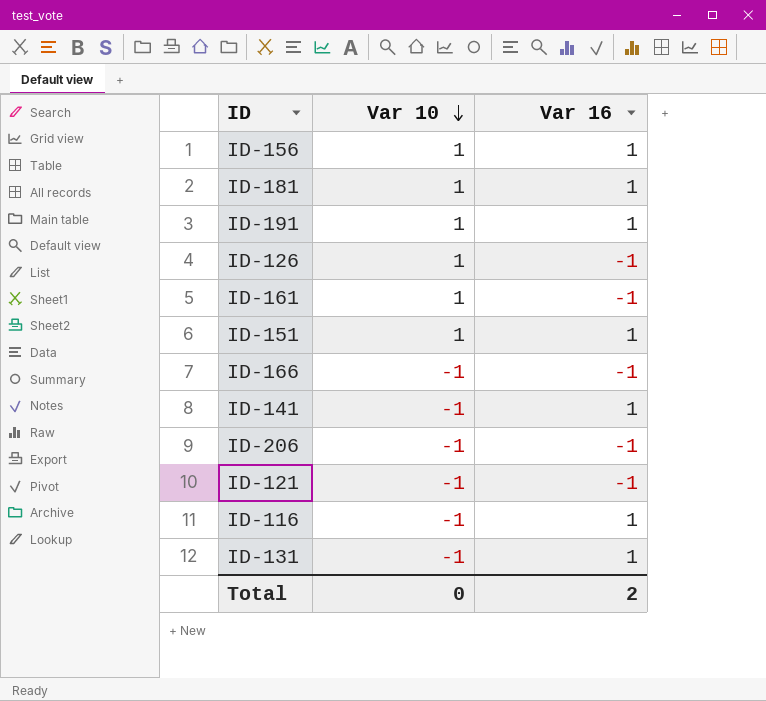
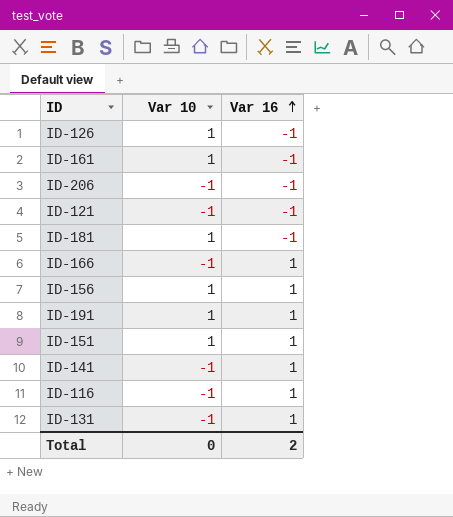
row order: Var 10 descending -> Var 16 ascending
ID-181 | Var 16: 1 -> -1
ID-166 | Var 16: -1 -> 1

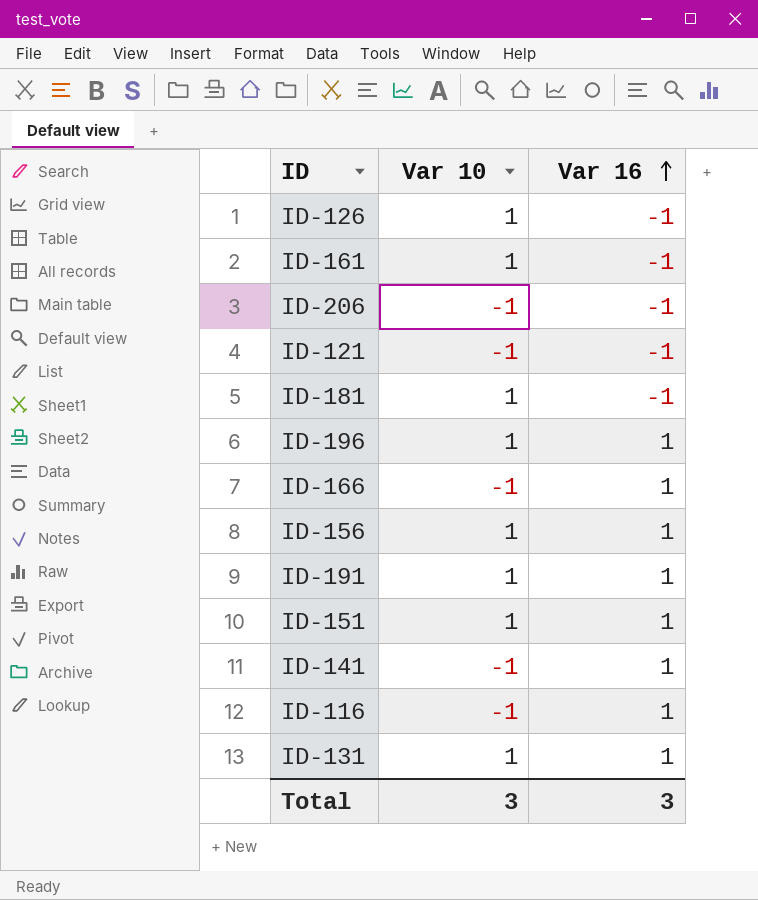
row ID-196: none -> 1 | 1
ID-131 | Var 10: -1 -> 1
Total | Var 10: 0 -> 3
Total | Var 16: 2 -> 3

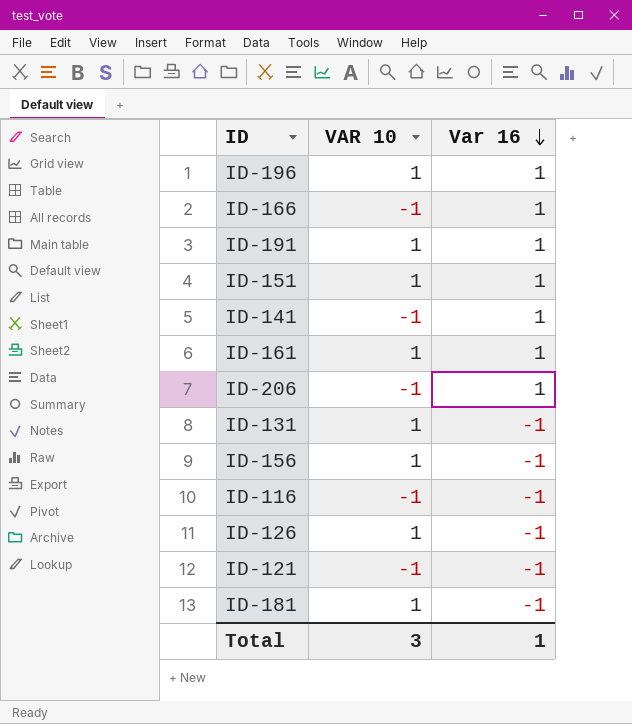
row order: Var 16 ascending -> Var 16 descending
column name: Var 10 -> VAR 10
ID-161 | Var 16: -1 -> 1
ID-206 | Var 16: -1 -> 1
ID-131 | Var 16: 1 -> -1
ID-156 | Var 16: 1 -> -1
ID-116 | Var 16: 1 -> -1
Total | Var 16: 3 -> 1

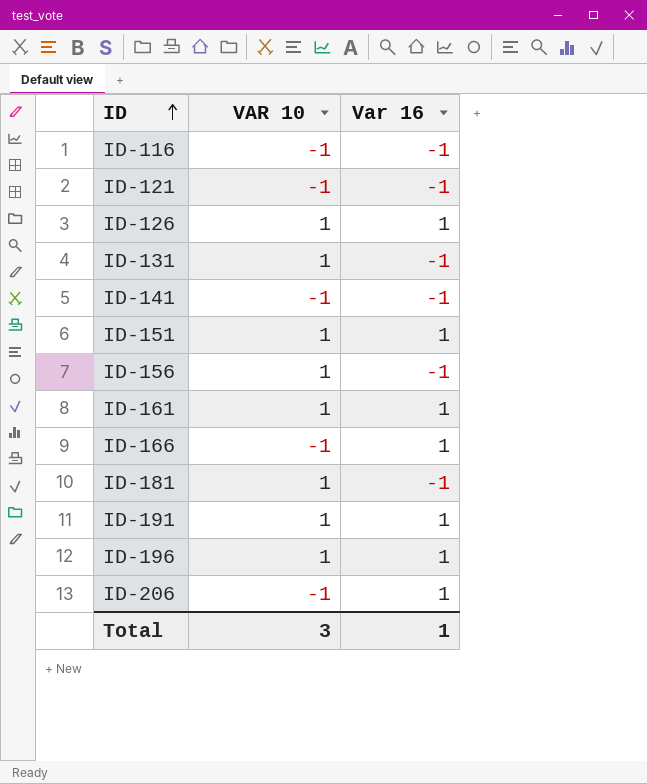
row order: Var 16 descending -> ID ascending
ID-126 | Var 16: -1 -> 1
ID-141 | Var 16: 1 -> -1

